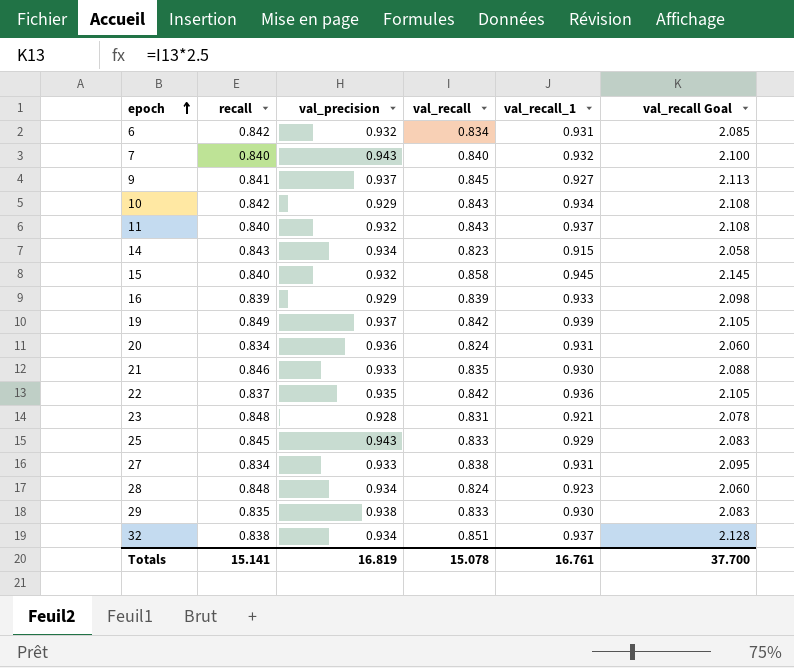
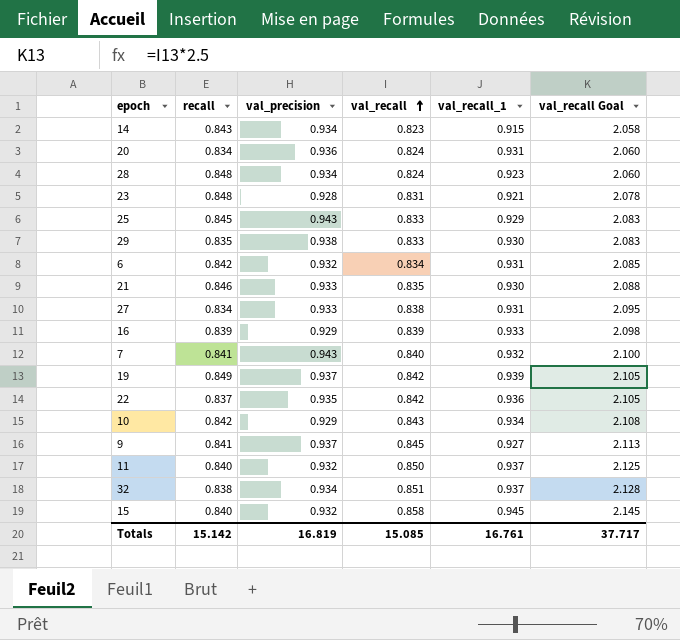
row order: epoch ascending -> val_recall ascending
7 | recall: 0.840 -> 0.841
11 | val_recall: 0.843 -> 0.850
11 | val_recall Goal: 2.108 -> 2.125
Totals | recall: 15.141 -> 15.142
Totals | val_recall: 15.078 -> 15.085
Totals | val_recall Goal: 37.700 -> 37.717

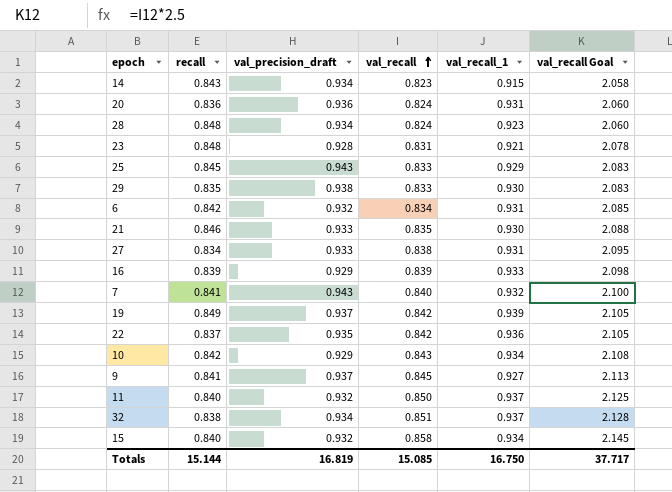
column name: val_precision -> val_precision_draft
20 | recall: 0.834 -> 0.836
15 | val_recall_1: 0.945 -> 0.934
Totals | recall: 15.142 -> 15.144
Totals | val_recall_1: 16.761 -> 16.750

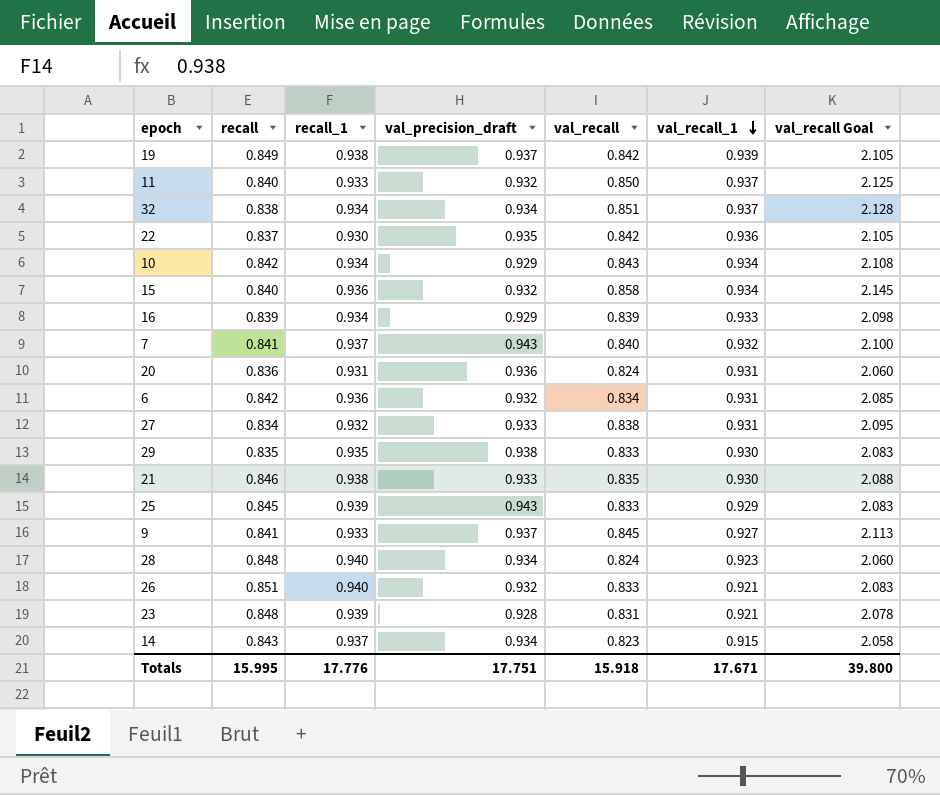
row order: val_recall ascending -> val_recall_1 descending
column recall_1 | position: none -> 3
row 26: none -> 0.851 | 0.940 | 0.932 | 0.833 | 0.921 | 2.083
Totals | recall: 15.144 -> 15.995
Totals | val_precision_draft: 16.819 -> 17.751
Totals | val_recall: 15.085 -> 15.918
Totals | val_recall_1: 16.750 -> 17.671
Totals | val_recall Goal: 37.717 -> 39.800

